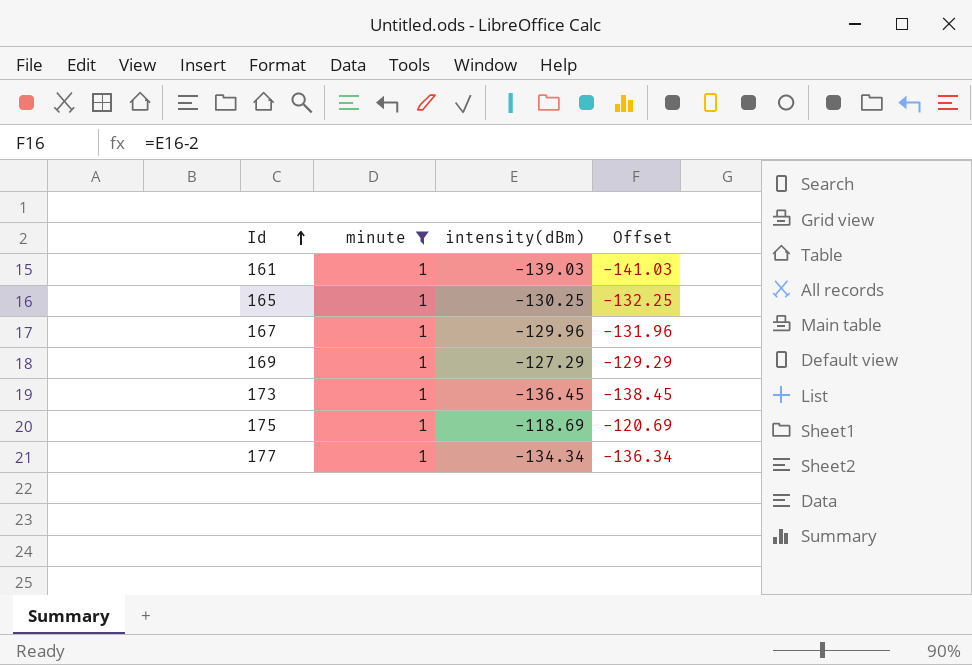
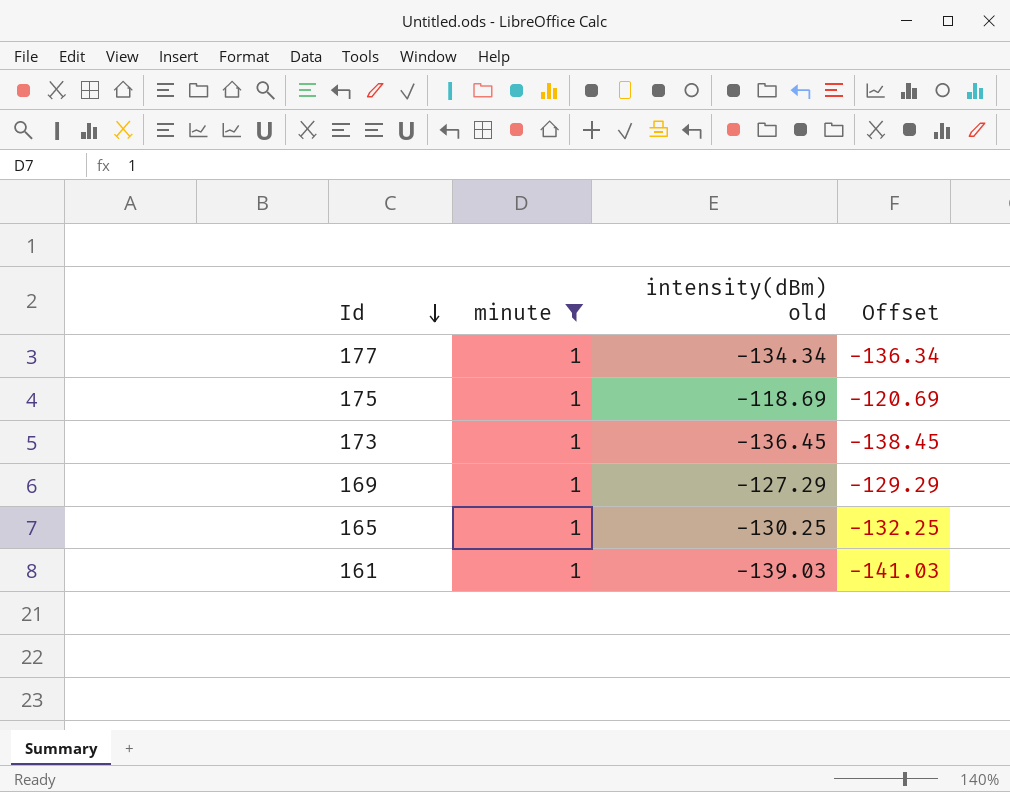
row order: Id ascending -> Id descending
column name: intensity(dBm) -> intensity(dBm) old
row 167: 1 | -129.96 | -131.96 -> none

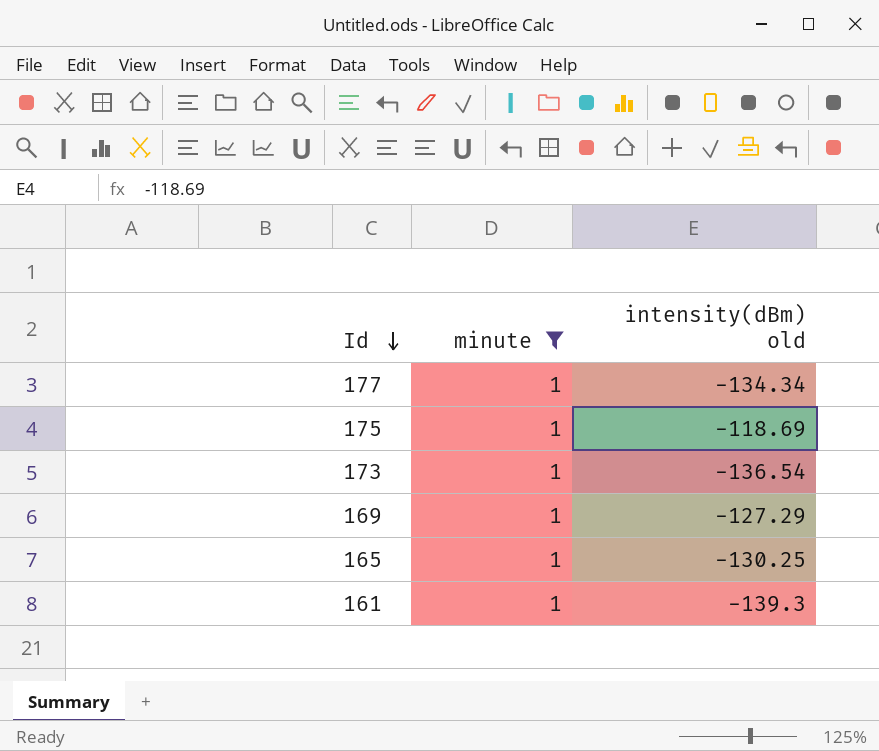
column Offset | formula: [intensity(dBm) old] - 2 -> none
173 | intensity(dBm) old: -136.45 -> -136.54
161 | intensity(dBm) old: -139.03 -> -139.3

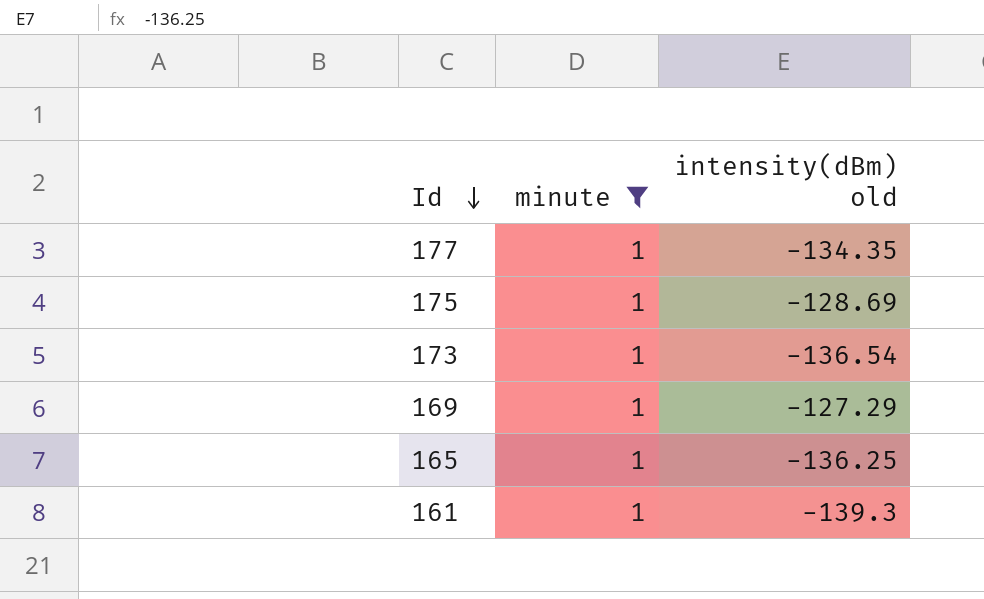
177 | intensity(dBm) old: -134.34 -> -134.35
175 | intensity(dBm) old: -118.69 -> -128.69
165 | intensity(dBm) old: -130.25 -> -136.25

